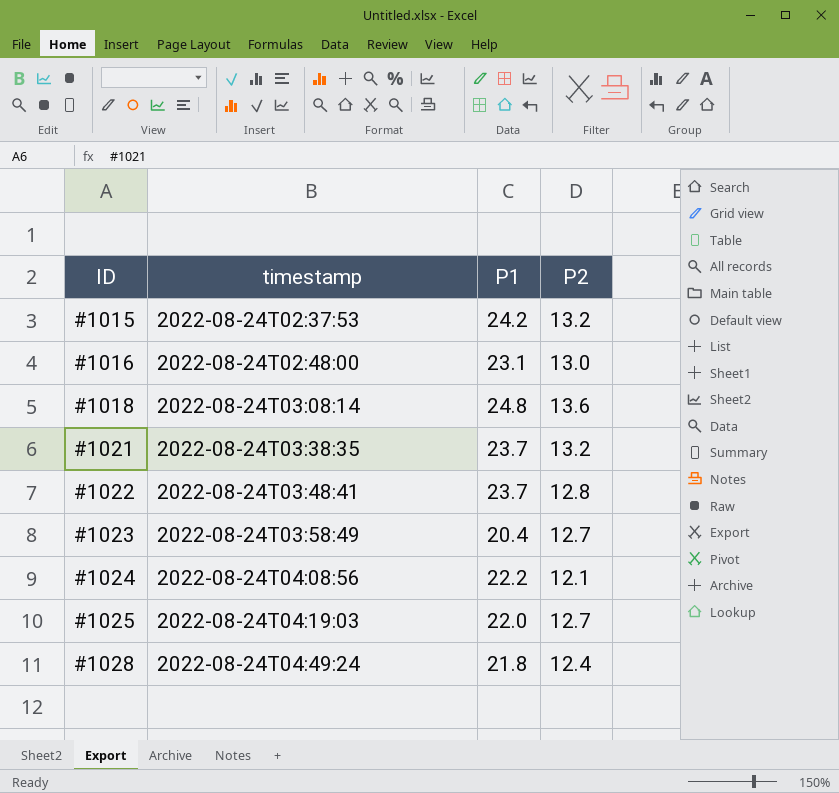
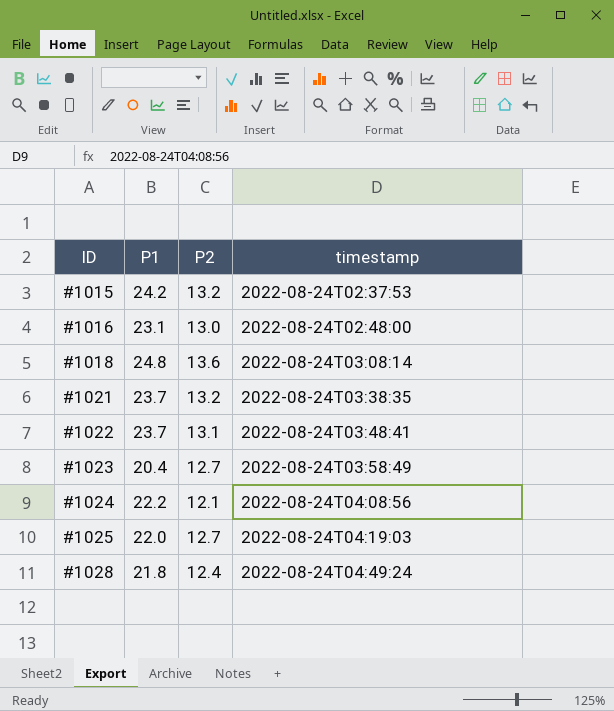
column timestamp | position: 2 -> 4
#1022 | P2: 12.8 -> 13.1

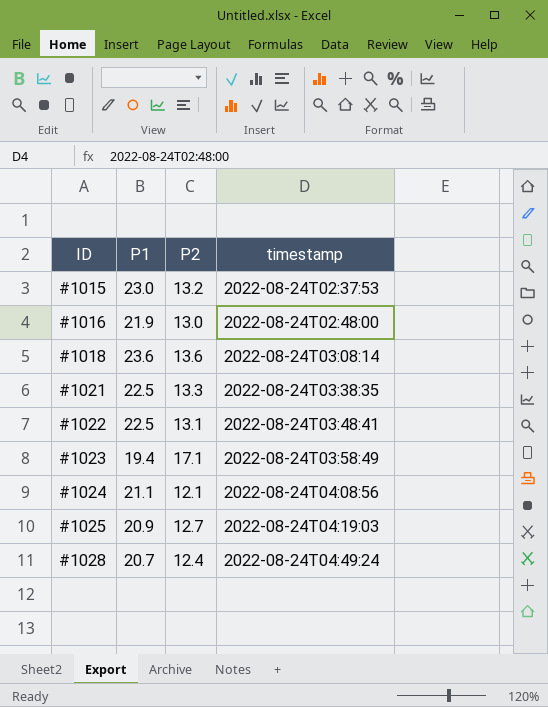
#1015 | P1: 24.2 -> 23.0
#1016 | P1: 23.1 -> 21.9
#1018 | P1: 24.8 -> 23.6
#1021 | P1: 23.7 -> 22.5
#1021 | P2: 13.2 -> 13.3
#1022 | P1: 23.7 -> 22.5
#1023 | P1: 20.4 -> 19.4
#1023 | P2: 12.7 -> 17.1
#1024 | P1: 22.2 -> 21.1
#1025 | P1: 22.0 -> 20.9
#1028 | P1: 21.8 -> 20.7

